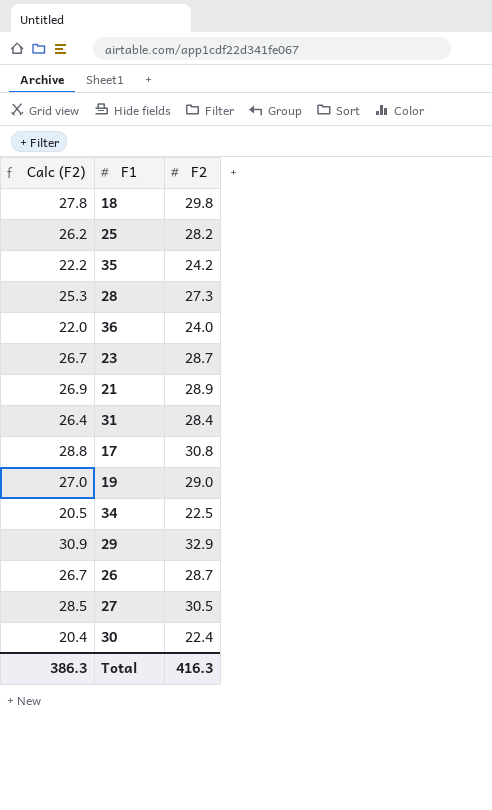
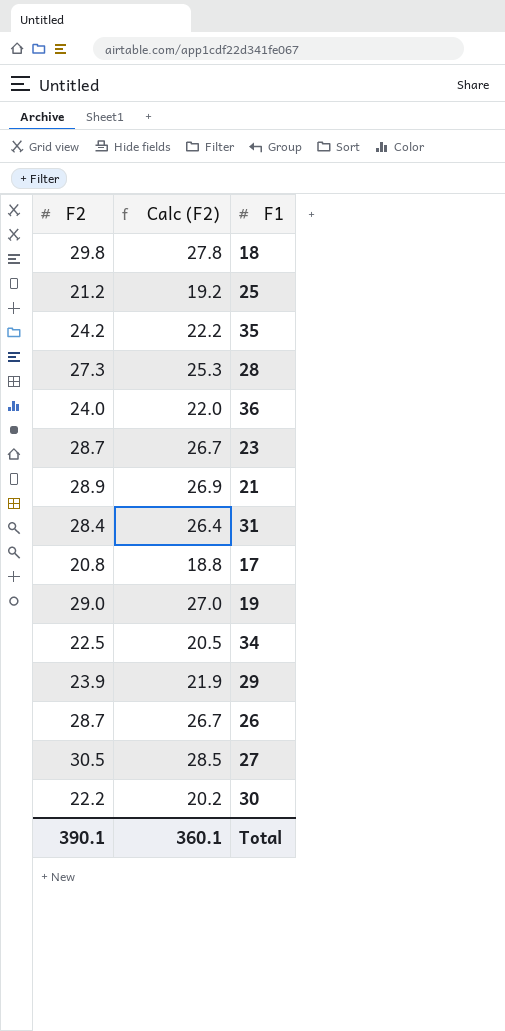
column F2 | position: 3 -> 1
25 | F2: 28.2 -> 21.2
25 | Calc (F2): 26.2 -> 19.2
17 | F2: 30.8 -> 20.8
17 | Calc (F2): 28.8 -> 18.8
29 | F2: 32.9 -> 23.9
29 | Calc (F2): 30.9 -> 21.9
30 | F2: 22.4 -> 22.2
30 | Calc (F2): 20.4 -> 20.2
Total | F2: 416.3 -> 390.1
Total | Calc (F2): 386.3 -> 360.1

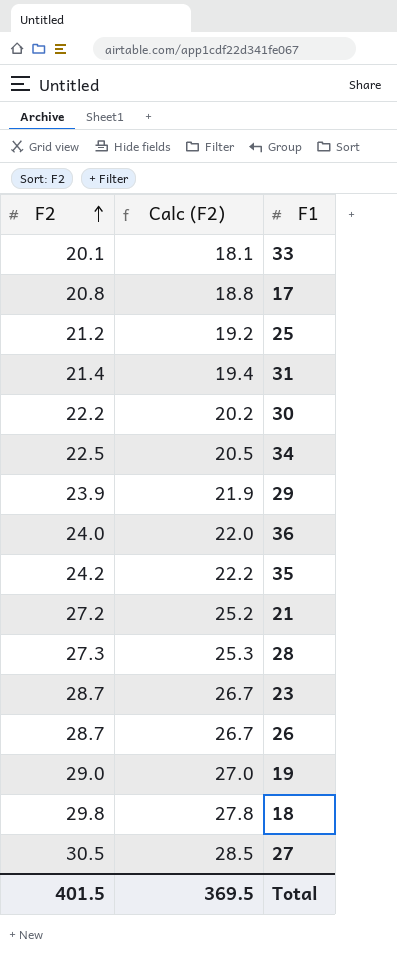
row order: none -> F2 ascending
row 33: none -> 20.1 | 18.1
31 | F2: 28.4 -> 21.4
31 | Calc (F2): 26.4 -> 19.4
21 | F2: 28.9 -> 27.2
21 | Calc (F2): 26.9 -> 25.2
Total | F2: 390.1 -> 401.5
Total | Calc (F2): 360.1 -> 369.5

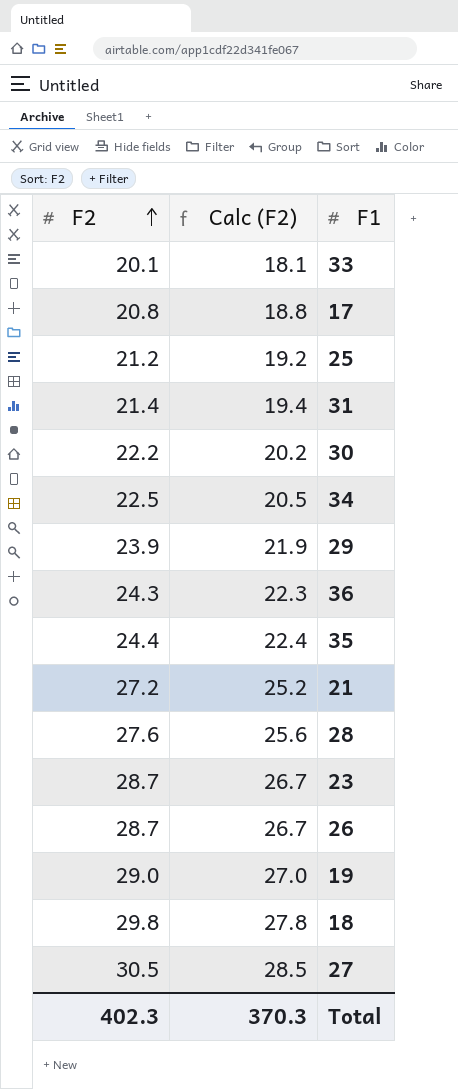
36 | F2: 24.0 -> 24.3
36 | Calc (F2): 22.0 -> 22.3
35 | F2: 24.2 -> 24.4
35 | Calc (F2): 22.2 -> 22.4
28 | F2: 27.3 -> 27.6
28 | Calc (F2): 25.3 -> 25.6
Total | F2: 401.5 -> 402.3
Total | Calc (F2): 369.5 -> 370.3

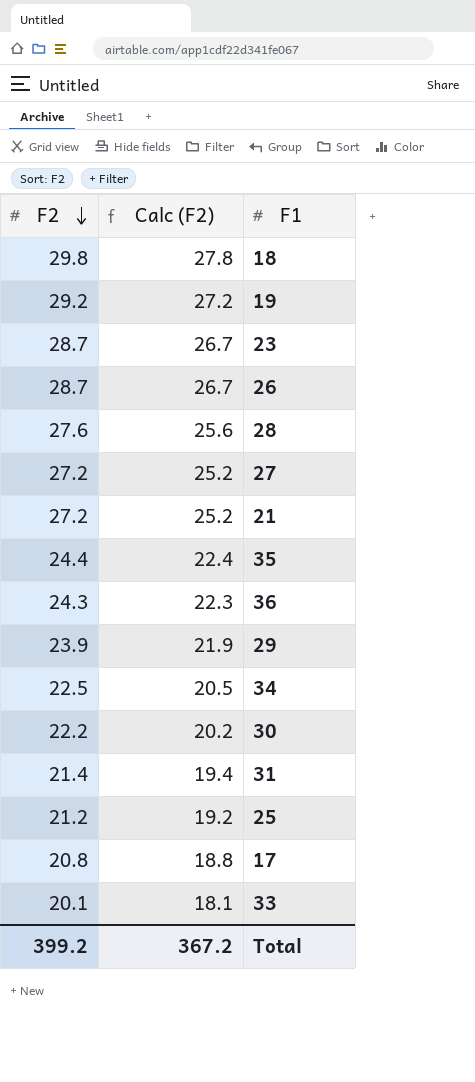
row order: F2 ascending -> F2 descending
19 | F2: 29.0 -> 29.2
19 | Calc (F2): 27.0 -> 27.2
27 | F2: 30.5 -> 27.2
27 | Calc (F2): 28.5 -> 25.2
Total | F2: 402.3 -> 399.2
Total | Calc (F2): 370.3 -> 367.2

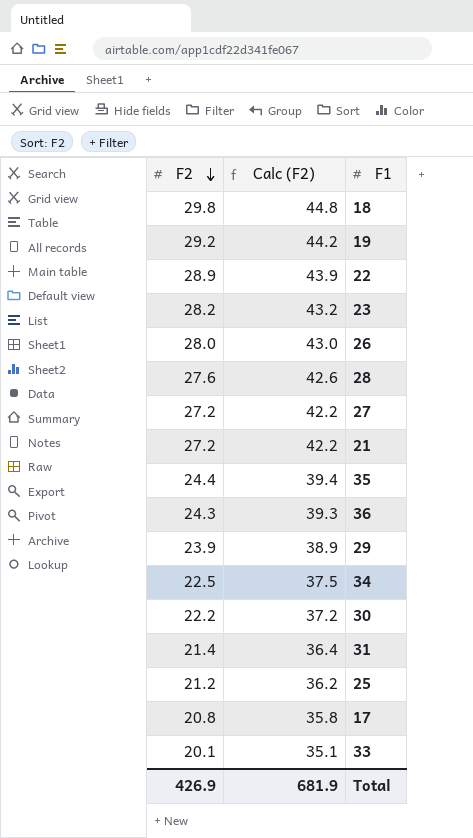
column Calc (F2) | formula: [F2] - 2 -> [F2] + 15
row 22: none -> 28.9 | 43.9
23 | F2: 28.7 -> 28.2
26 | F2: 28.7 -> 28.0
Total | F2: 399.2 -> 426.9
Total | Calc (F2): 367.2 -> 681.9

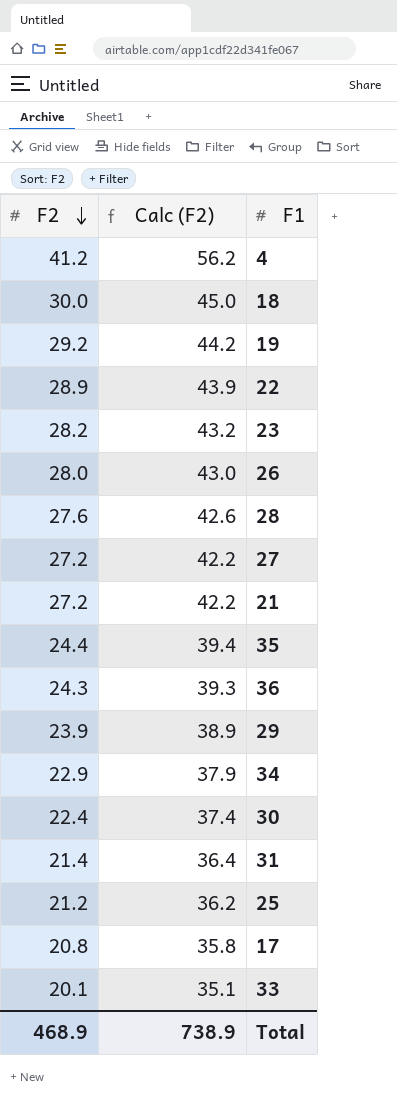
row 4: none -> 41.2 | 56.2
18 | F2: 29.8 -> 30.0
18 | Calc (F2): 44.8 -> 45.0
34 | F2: 22.5 -> 22.9
34 | Calc (F2): 37.5 -> 37.9
30 | F2: 22.2 -> 22.4
30 | Calc (F2): 37.2 -> 37.4
Total | F2: 426.9 -> 468.9
Total | Calc (F2): 681.9 -> 738.9

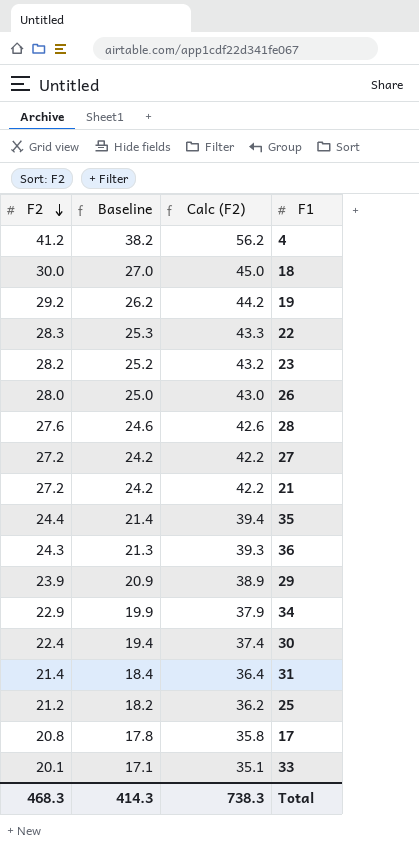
column Baseline | formula: none -> [F2] - 3
22 | F2: 28.9 -> 28.3
22 | Calc (F2): 43.9 -> 43.3
Total | F2: 468.9 -> 468.3
Total | Calc (F2): 738.9 -> 738.3

